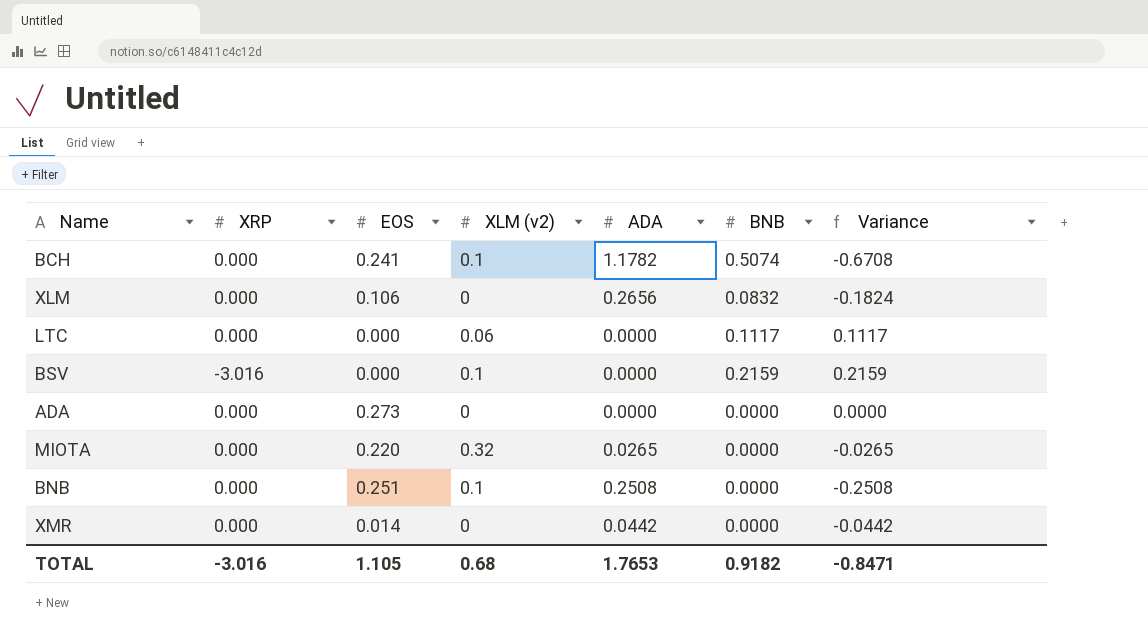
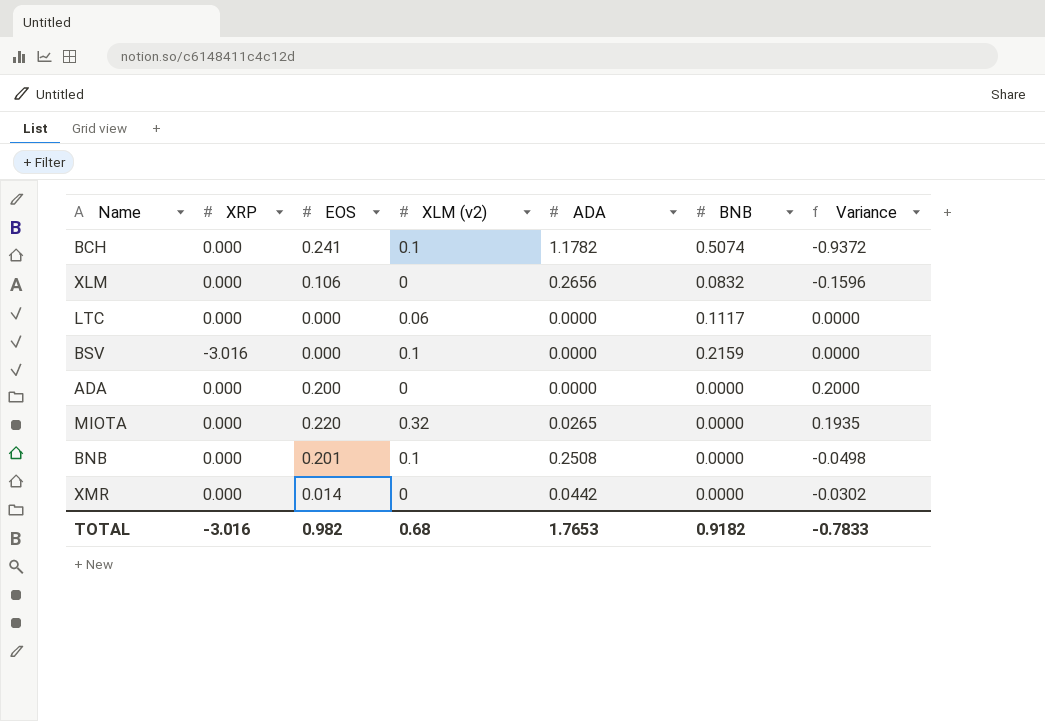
column Variance | formula: [BNB] - [ADA] -> [EOS] - [ADA]
ADA | EOS: 0.273 -> 0.200
BNB | EOS: 0.251 -> 0.201
TOTAL | EOS: 1.105 -> 0.982
TOTAL | Variance: -0.8471 -> -0.7833

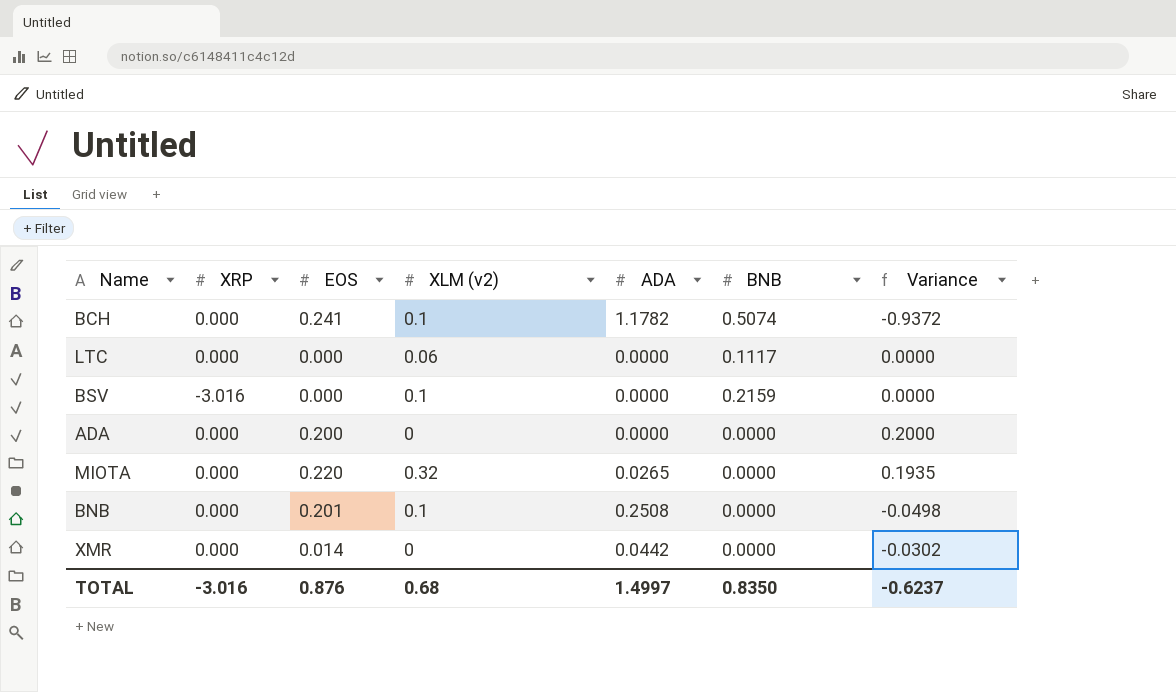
row XLM: 0.000 | 0.106 | 0 | 0.2656 | 0.0832 | -0.1596 -> none
TOTAL | EOS: 0.982 -> 0.876
TOTAL | ADA: 1.7653 -> 1.4997
TOTAL | BNB: 0.9182 -> 0.8350
TOTAL | Variance: -0.7833 -> -0.6237

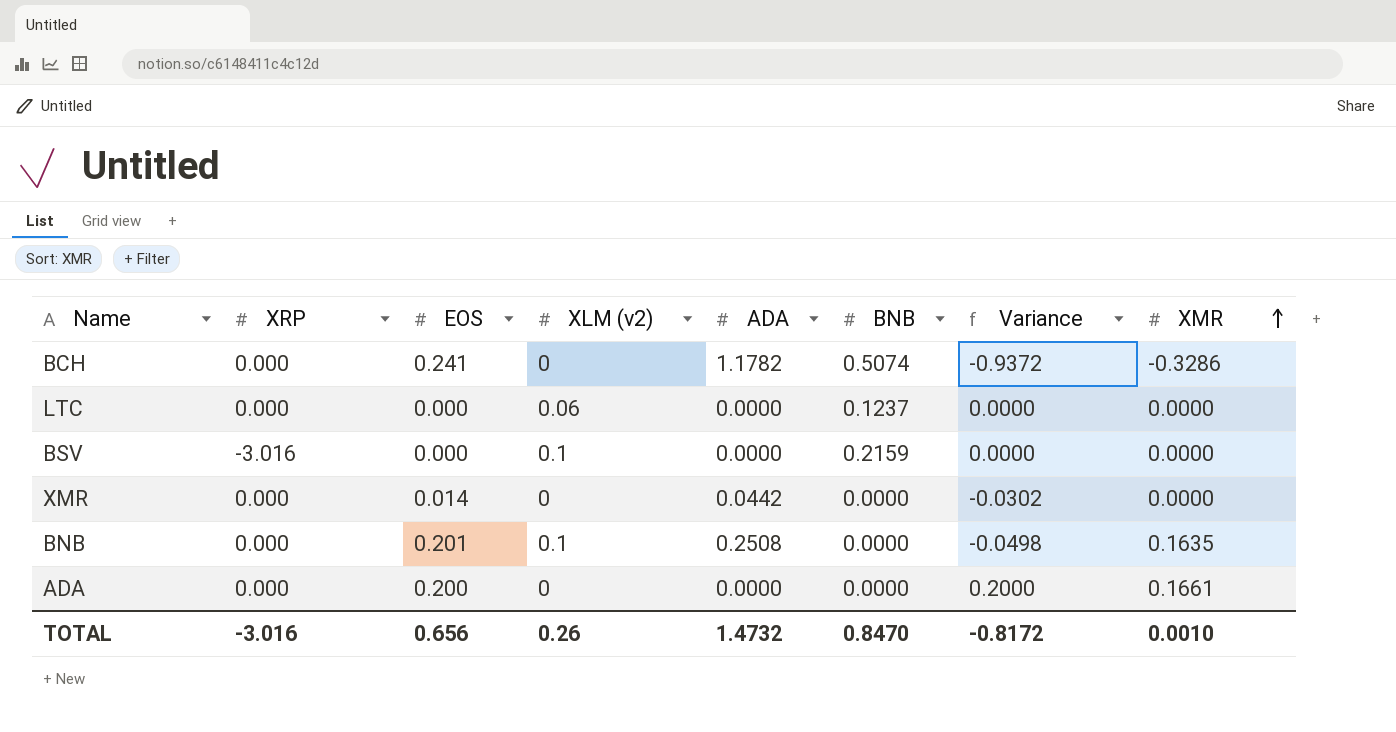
row order: none -> XMR ascending
column XMR | position: none -> 8
row MIOTA: 0.000 | 0.220 | 0.32 | 0.0265 | 0.0000 | 0.1935 -> none
BCH | XLM (v2): 0.1 -> 0
LTC | BNB: 0.1117 -> 0.1237
TOTAL | EOS: 0.876 -> 0.656
TOTAL | XLM (v2): 0.68 -> 0.26
TOTAL | ADA: 1.4997 -> 1.4732
TOTAL | BNB: 0.8350 -> 0.8470
TOTAL | Variance: -0.6237 -> -0.8172

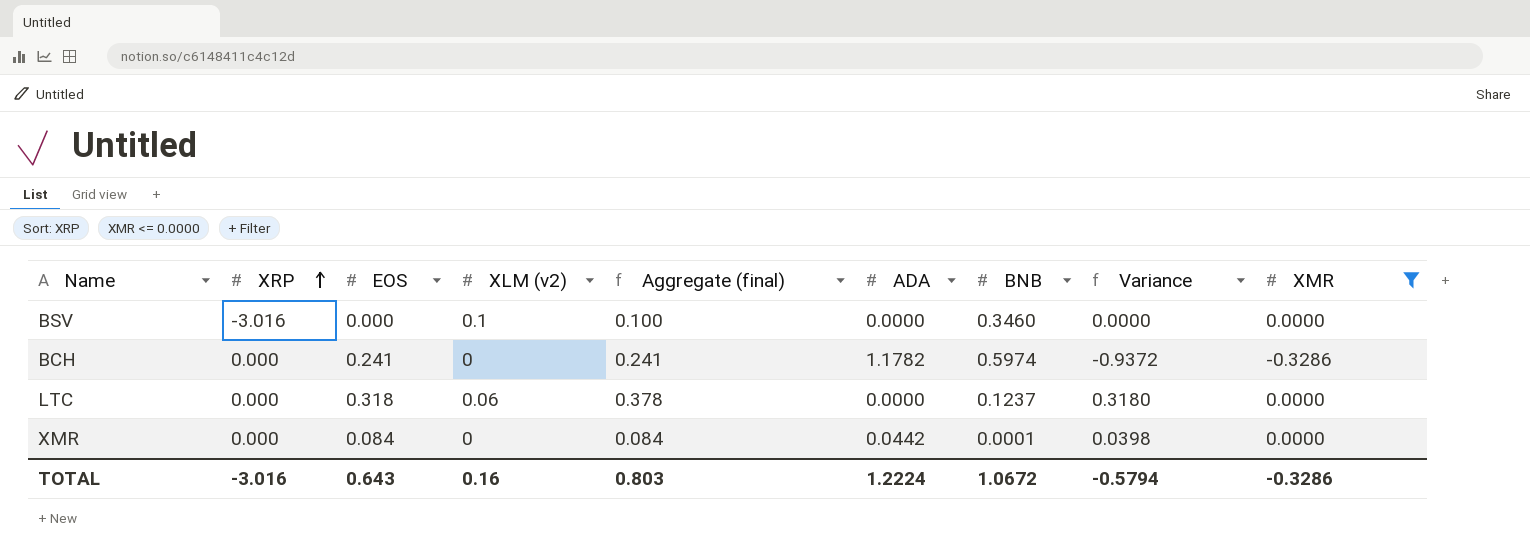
filter: none -> XMR <= 0.0000
row order: XMR ascending -> XRP ascending
column Aggregate (final) | formula: none -> [EOS] + [XLM (v2)]
BSV | BNB: 0.2159 -> 0.3460
BCH | BNB: 0.5074 -> 0.5974
LTC | EOS: 0.000 -> 0.318
LTC | Variance: 0.0000 -> 0.3180
XMR | EOS: 0.014 -> 0.084
XMR | BNB: 0.0000 -> 0.0001
XMR | Variance: -0.0302 -> 0.0398
TOTAL | EOS: 0.656 -> 0.643
TOTAL | XLM (v2): 0.26 -> 0.16
TOTAL | ADA: 1.4732 -> 1.2224
TOTAL | BNB: 0.8470 -> 1.0672
TOTAL | Variance: -0.8172 -> -0.5794
TOTAL | XMR: 0.0010 -> -0.3286

